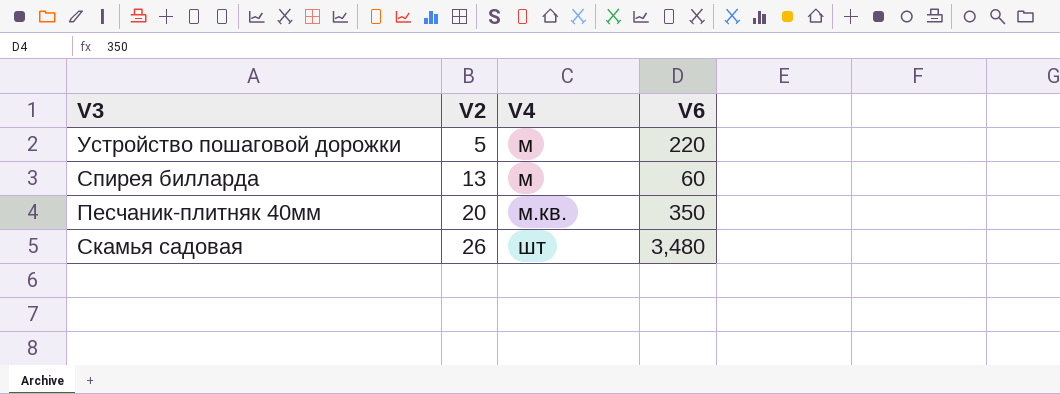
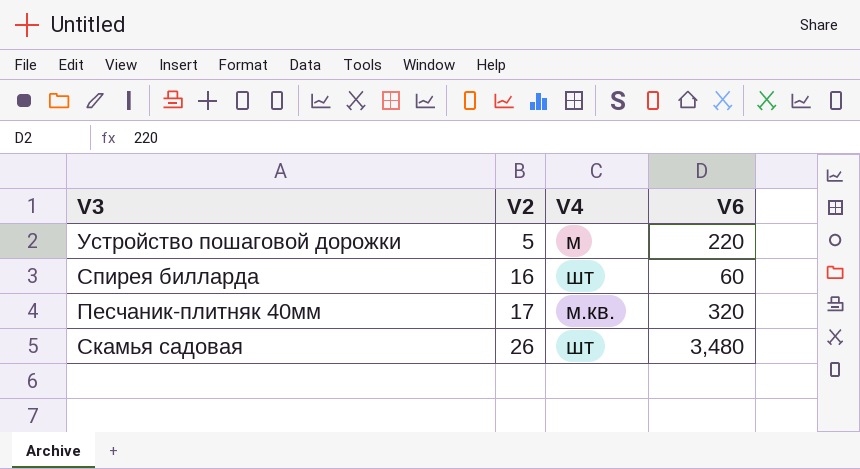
Спирея билларда | V2: 13 -> 16
Спирея билларда | V4: м -> шт
Песчаник-плитняк 40мм | V2: 20 -> 17
Песчаник-плитняк 40мм | V6: 350 -> 320

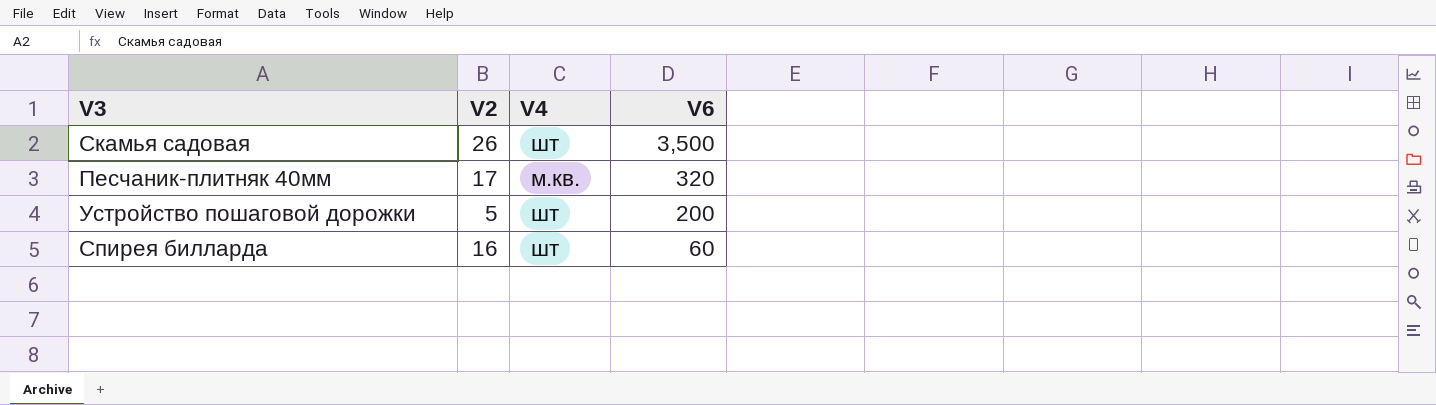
row order: V2 ascending -> V6 descending
Скамья садовая | V6: 3,480 -> 3,500
Устройство пошаговой дорожки | V4: м -> шт
Устройство пошаговой дорожки | V6: 220 -> 200

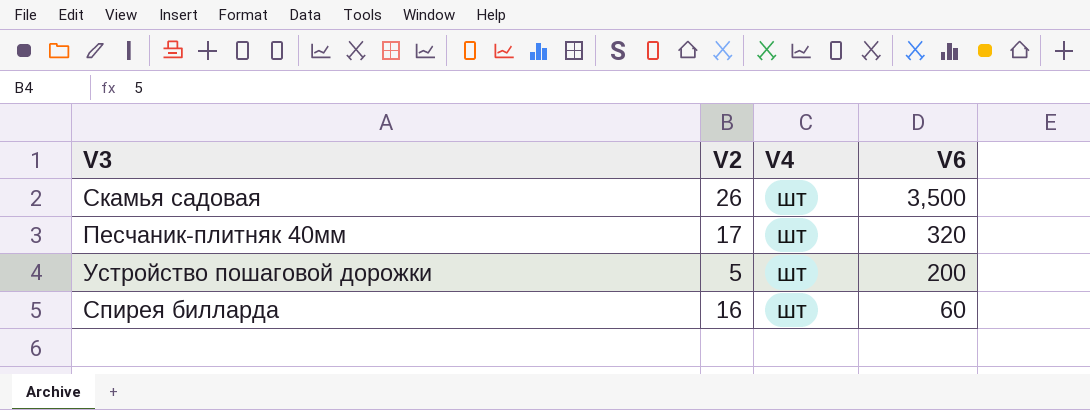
Песчаник-плитняк 40мм | V4: м.кв. -> шт

